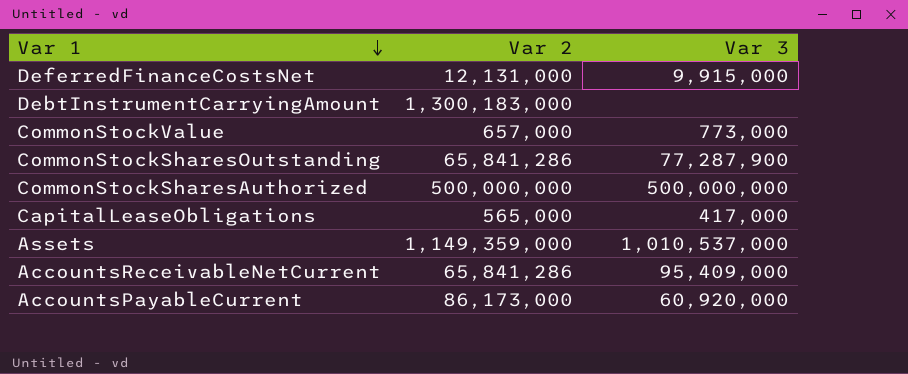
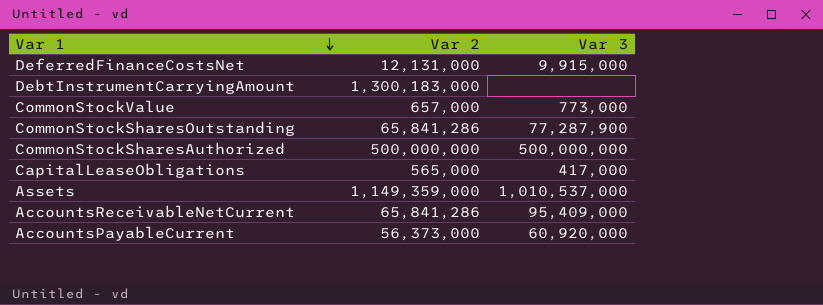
AccountsPayableCurrent | Var 2: 86,173,000 -> 56,373,000

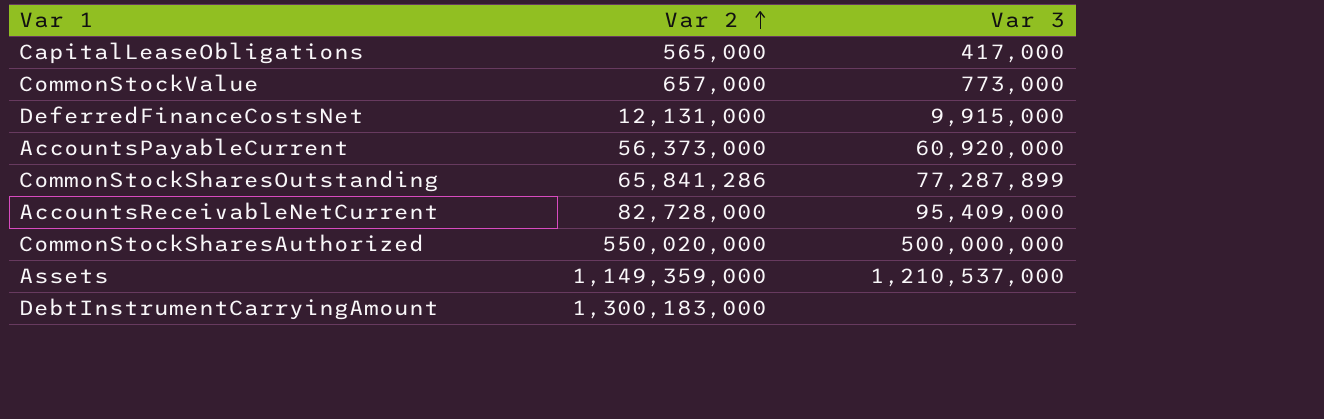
row order: Var 1 descending -> Var 2 ascending
CommonStockSharesOutstanding | Var 3: 77,287,900 -> 77,287,899
AccountsReceivableNetCurrent | Var 2: 65,841,286 -> 82,728,000
CommonStockSharesAuthorized | Var 2: 500,000,000 -> 550,020,000
Assets | Var 3: 1,010,537,000 -> 1,210,537,000

